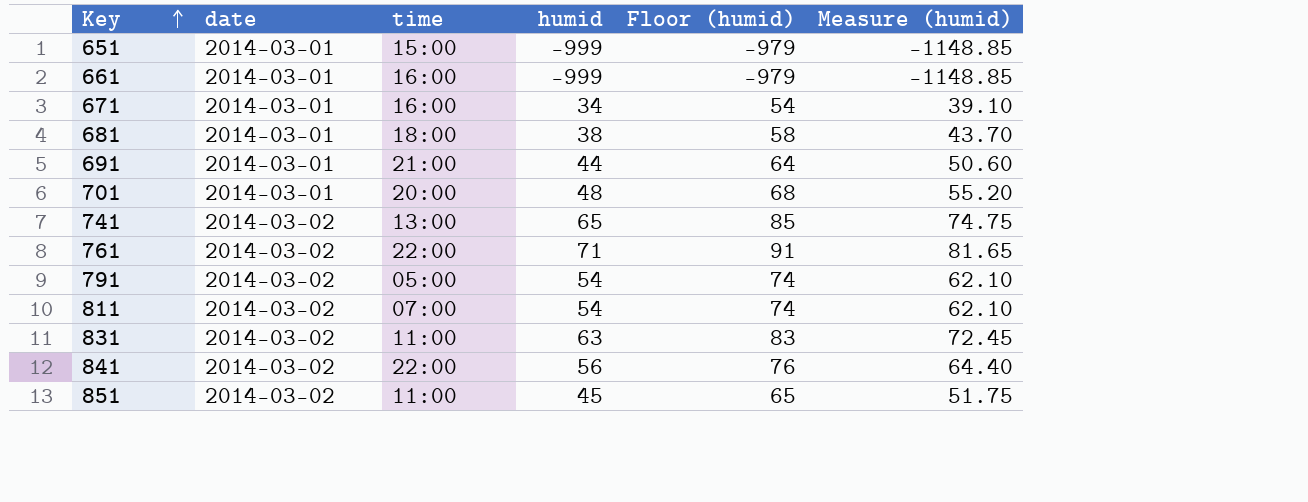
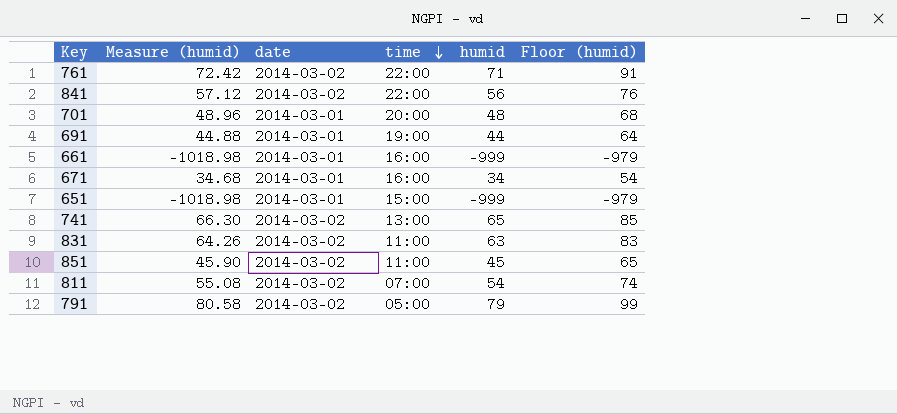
row order: Key ascending -> time descending
column Measure (humid) | formula: [humid] * 1.15 -> [humid] * 1.02
column Measure (humid) | position: 6 -> 2
row 681: 2014-03-01 | 18:00 | 38 | 58 | 43.70 -> none
691 | time: 21:00 -> 19:00
791 | humid: 54 -> 79
791 | Floor (humid): 74 -> 99

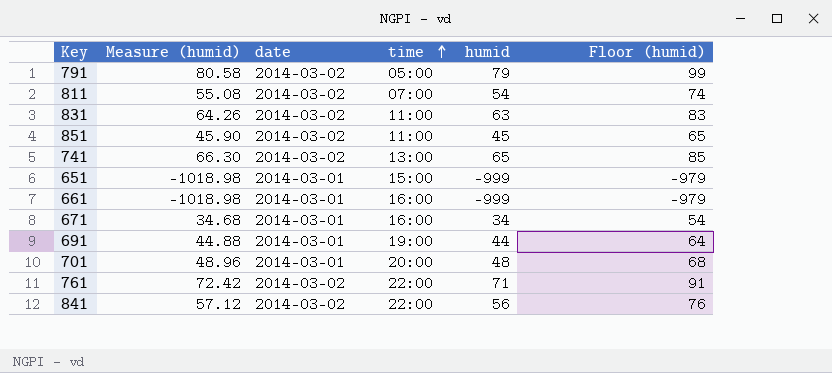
row order: time descending -> time ascending

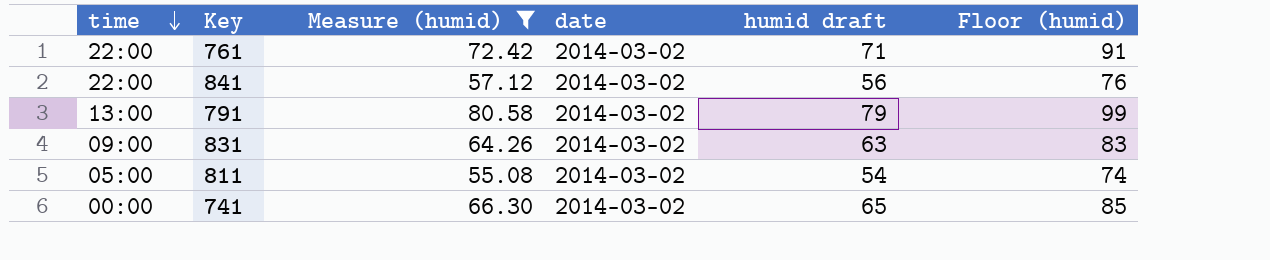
filter: none -> Measure (humid) >= 55.08
row order: time ascending -> time descending
column time | position: 4 -> 1
column name: humid -> humid draft
791 | time: 05:00 -> 13:00
831 | time: 11:00 -> 09:00
811 | time: 07:00 -> 05:00
741 | time: 13:00 -> 00:00

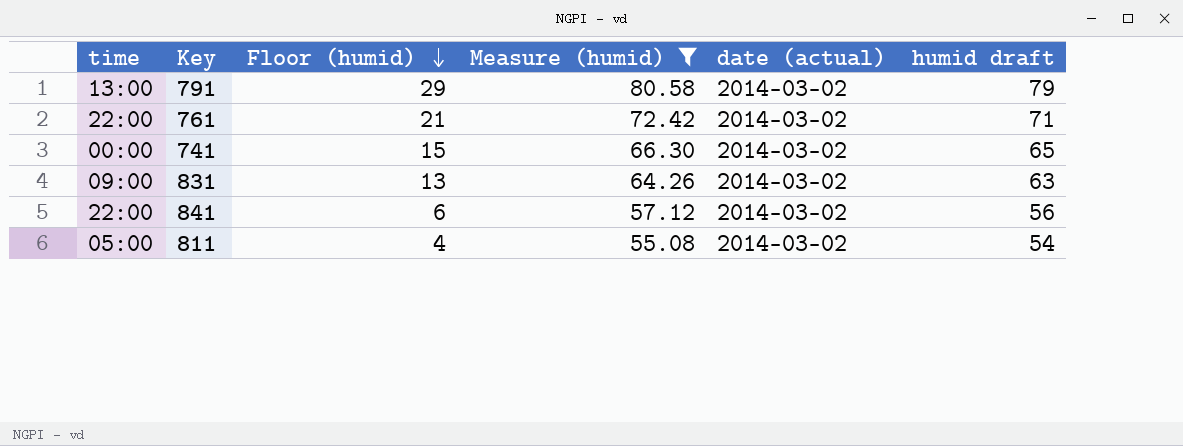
row order: time descending -> Floor (humid) descending
column Floor (humid) | formula: [humid draft] + 20 -> [humid draft] - 50
column Floor (humid) | position: 6 -> 3
column name: date -> date (actual)

